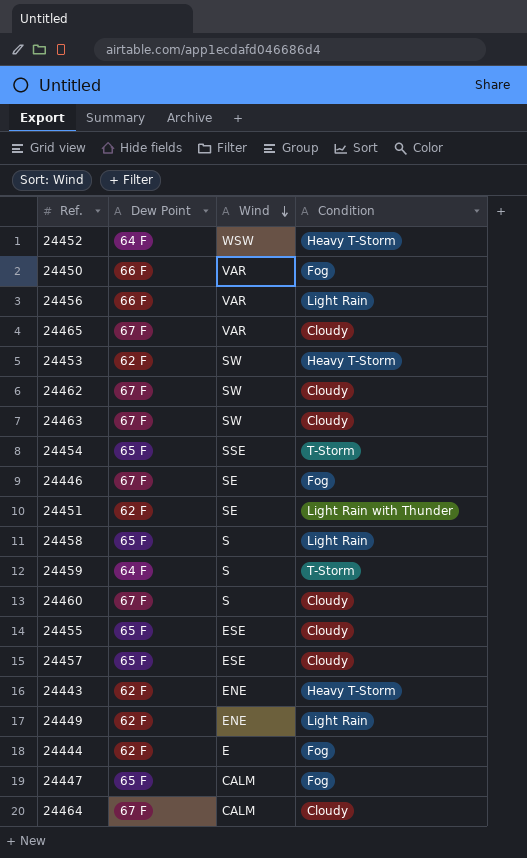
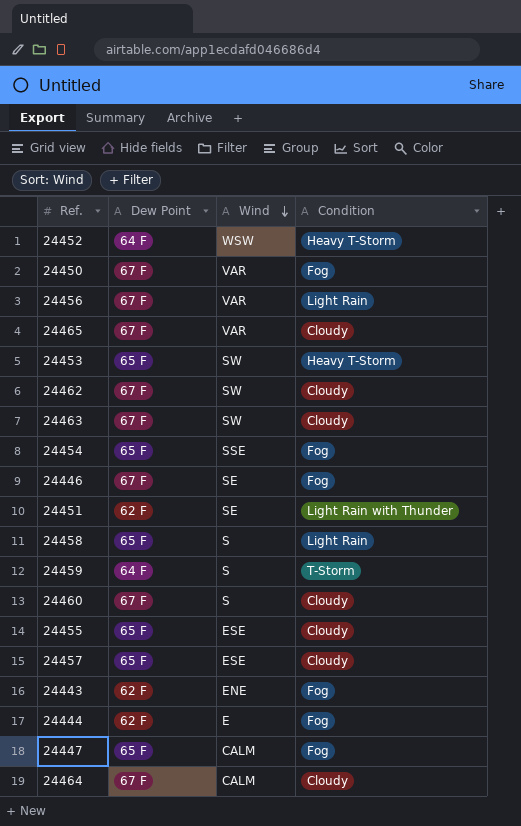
row 24449: 62 F | ENE | Light Rain -> none
24450 | Dew Point: 66 F -> 67 F
24456 | Dew Point: 66 F -> 67 F
24453 | Dew Point: 62 F -> 65 F
24454 | Condition: T-Storm -> Fog
24443 | Condition: Heavy T-Storm -> Fog

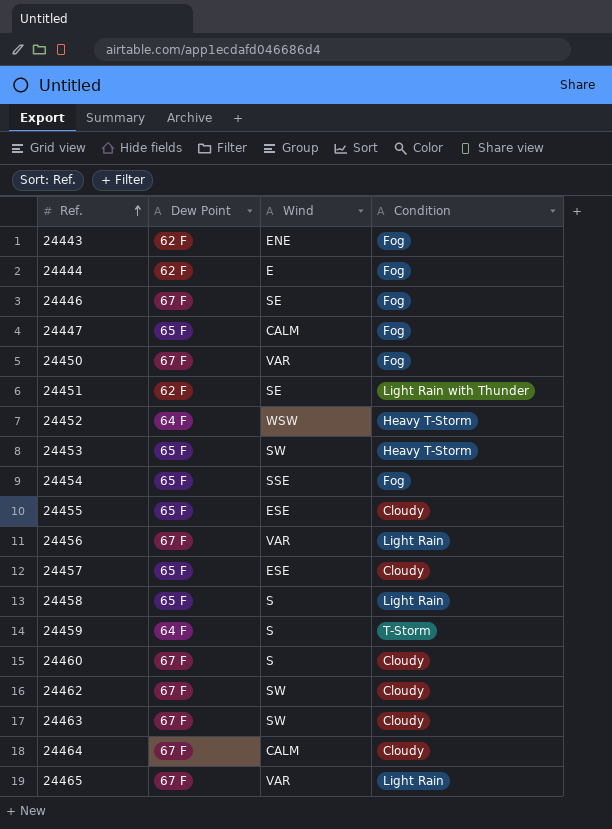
row order: Wind descending -> Ref. ascending
24465 | Condition: Cloudy -> Light Rain

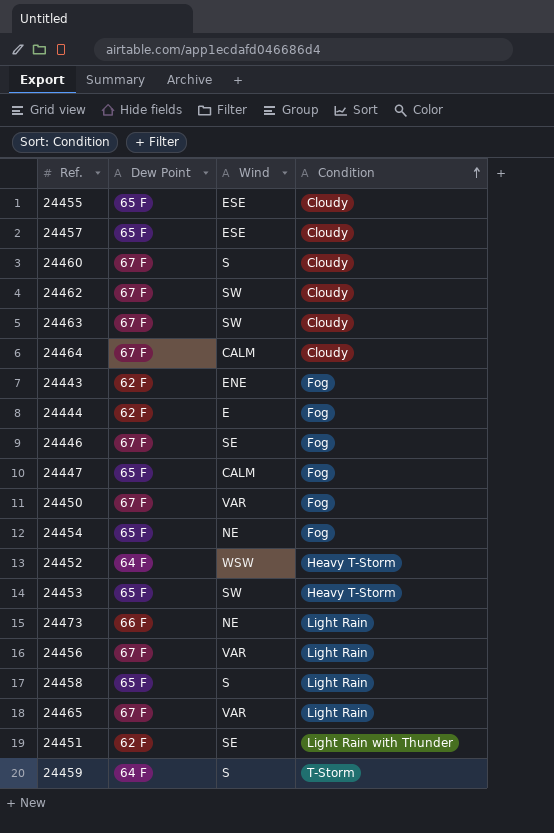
row order: Ref. ascending -> Condition ascending
24454 | Wind: SSE -> NE
row 24473: none -> 66 F | NE | Light Rain

